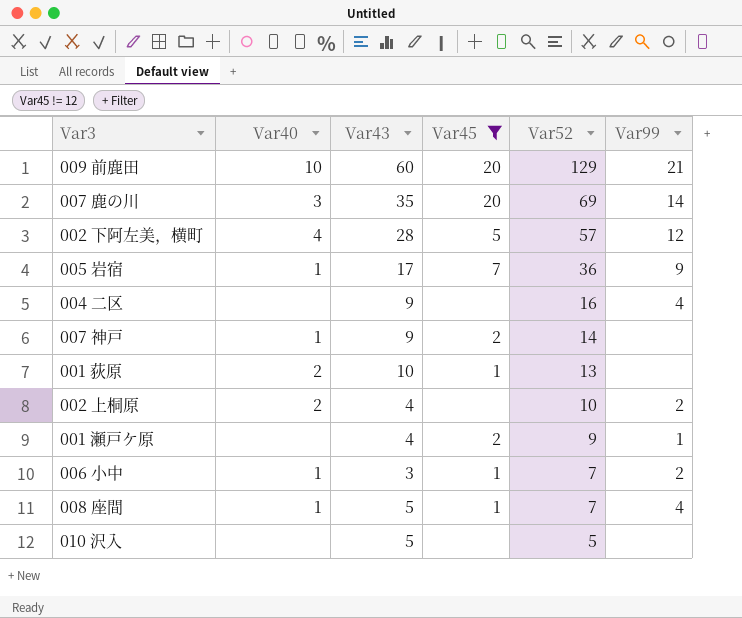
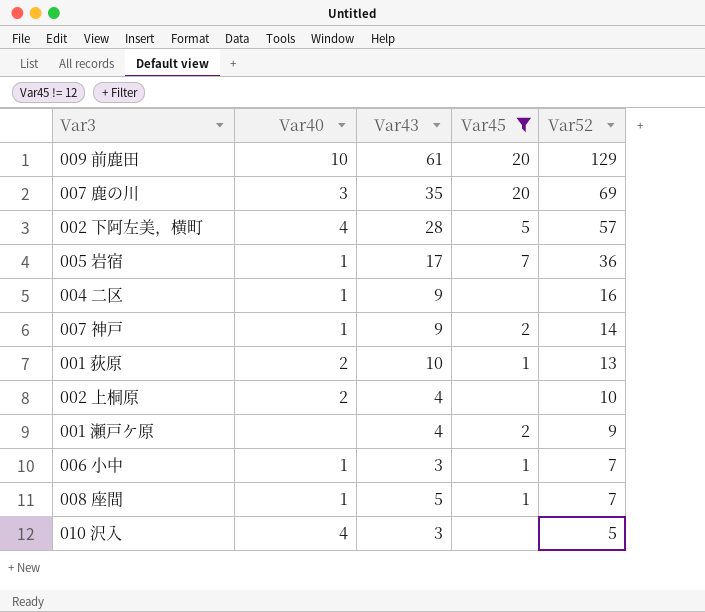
column Var99 | position: 6 -> none
009 前鹿田 | Var43: 60 -> 61
004 二区 | Var40: none -> 1
010 沢入 | Var40: none -> 4
010 沢入 | Var43: 5 -> 3

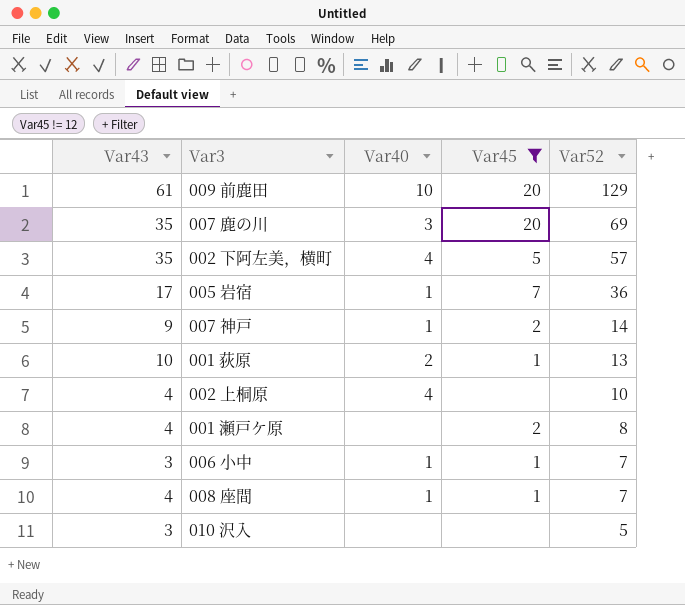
column Var43 | position: 3 -> 1
row 004 二区: 1 | 9 | none | 16 -> none
002 下阿左美，横町 | Var43: 28 -> 35
002 上桐原 | Var40: 2 -> 4
001 瀬戸ケ原 | Var52: 9 -> 8
008 座間 | Var43: 5 -> 4
010 沢入 | Var40: 4 -> none

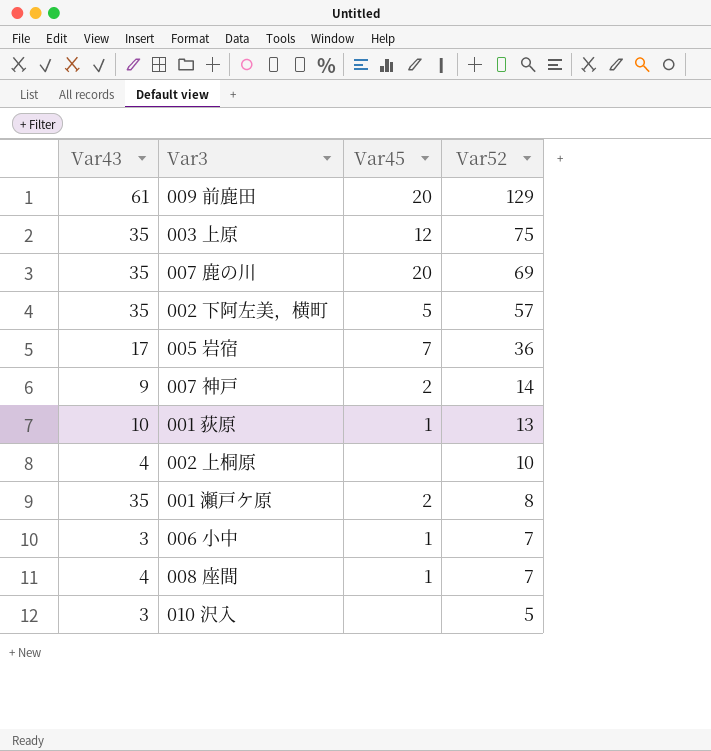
filter: Var45 != 12 -> none
column Var40 | position: 3 -> none
001 瀬戸ケ原 | Var43: 4 -> 35

